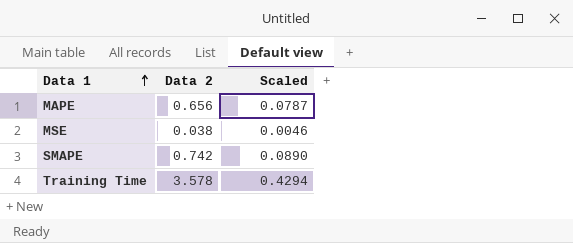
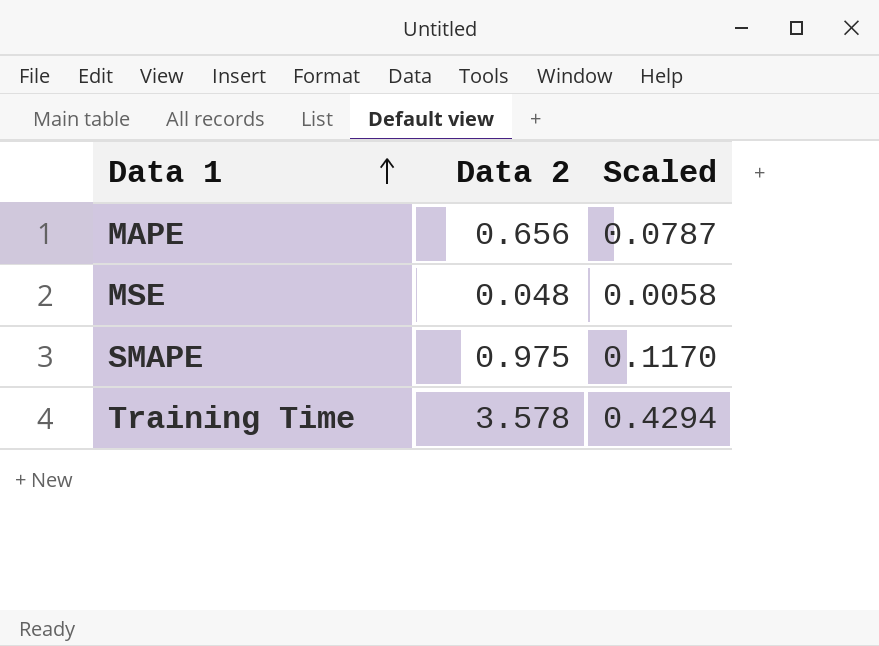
MSE | Data 2: 0.038 -> 0.048
MSE | Scaled: 0.0046 -> 0.0058
SMAPE | Data 2: 0.742 -> 0.975
SMAPE | Scaled: 0.0890 -> 0.1170

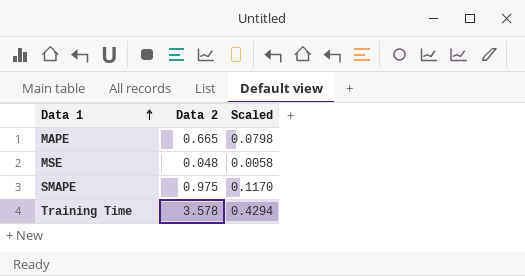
MAPE | Data 2: 0.656 -> 0.665
MAPE | Scaled: 0.0787 -> 0.0798

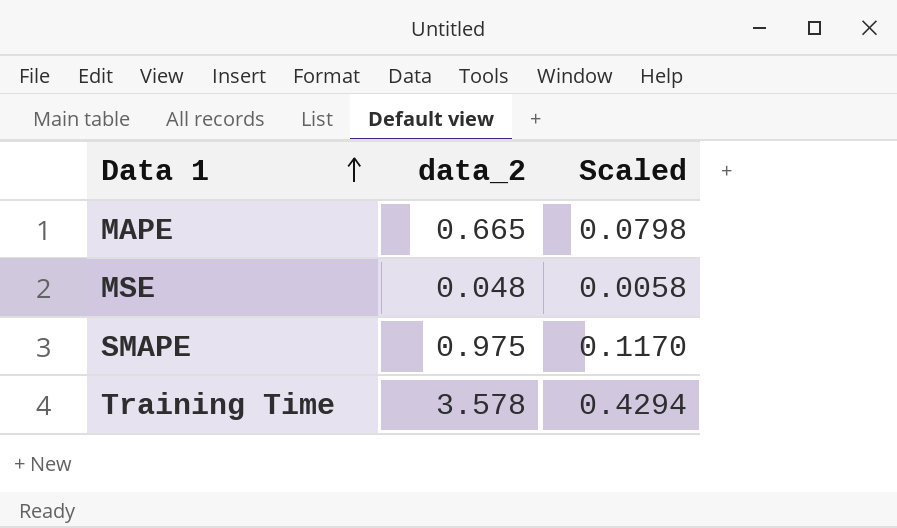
column name: Data 2 -> data_2

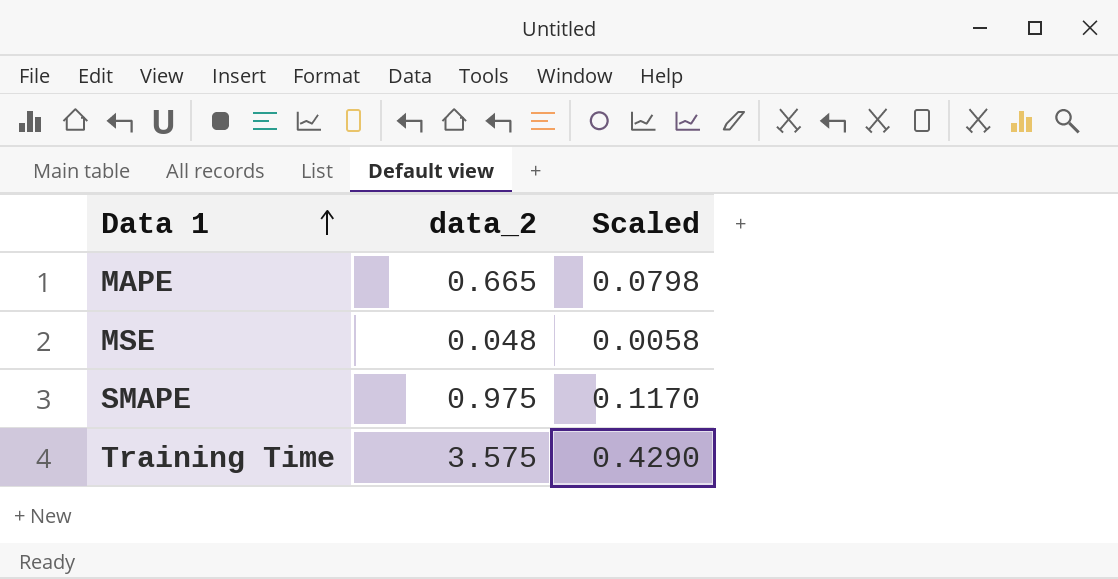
Training Time | data_2: 3.578 -> 3.575
Training Time | Scaled: 0.4294 -> 0.4290

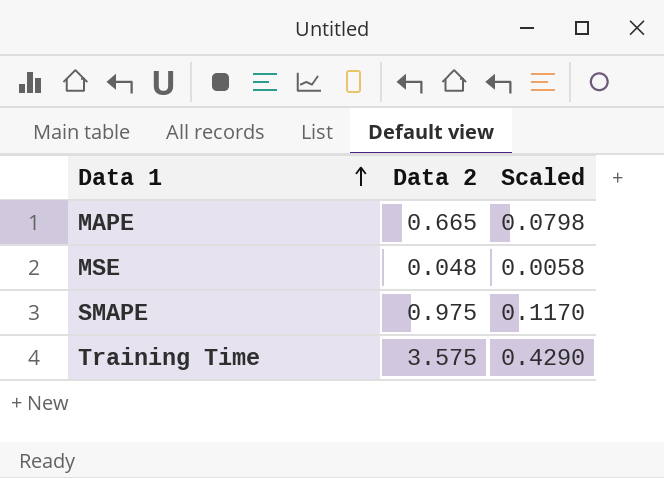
column name: data_2 -> Data 2

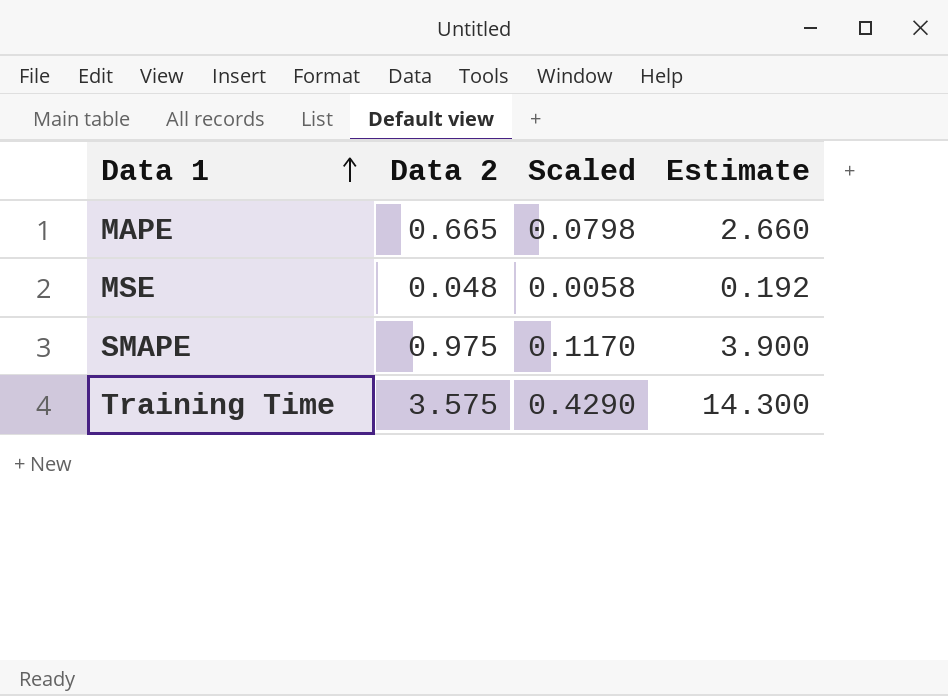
column Estimate | formula: none -> [Data 2] * 4

